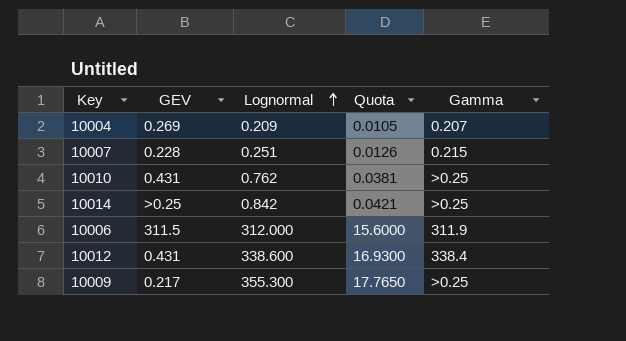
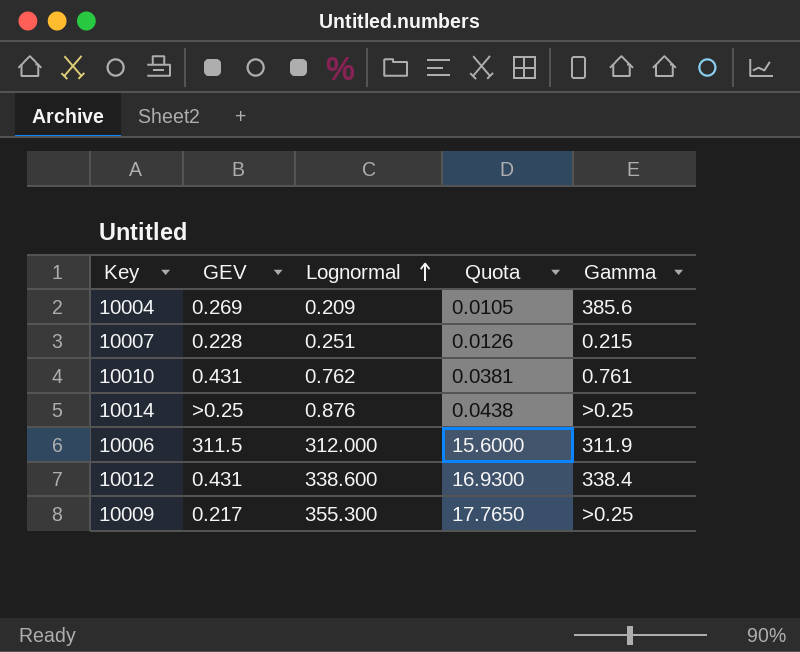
10004 | Gamma: 0.207 -> 385.6
10010 | Gamma: >0.25 -> 0.761
10014 | Lognormal: 0.842 -> 0.876
10014 | Quota: 0.0421 -> 0.0438

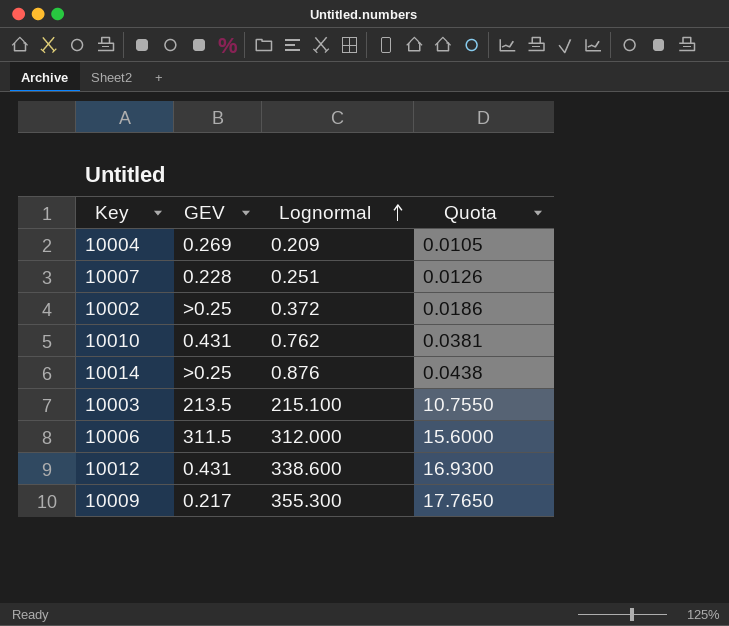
column Gamma | position: 5 -> none
row 10002: none -> >0.25 | 0.372 | 0.0186
row 10003: none -> 213.5 | 215.100 | 10.7550

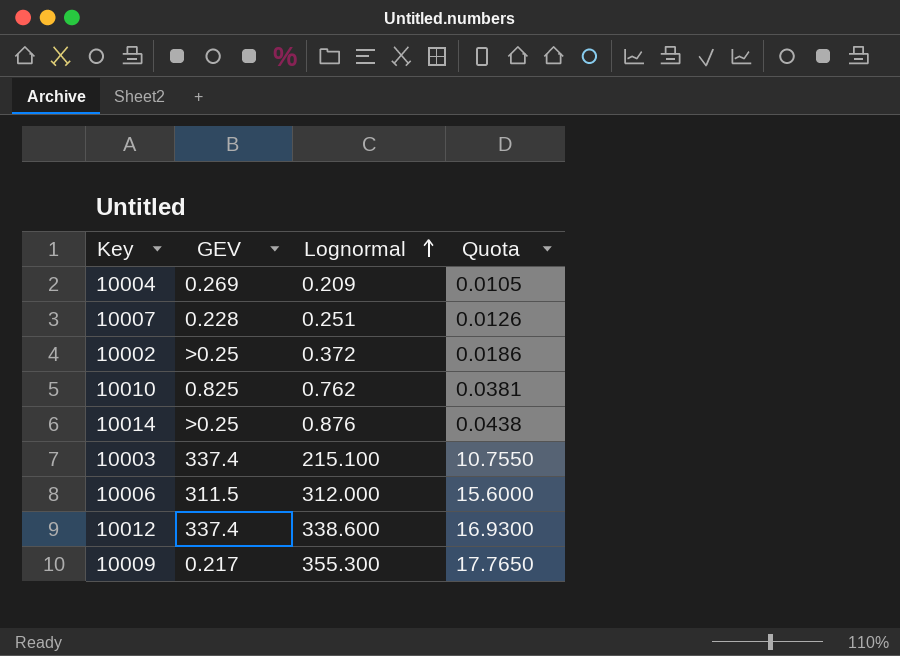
10010 | GEV: 0.431 -> 0.825
10003 | GEV: 213.5 -> 337.4
10012 | GEV: 0.431 -> 337.4

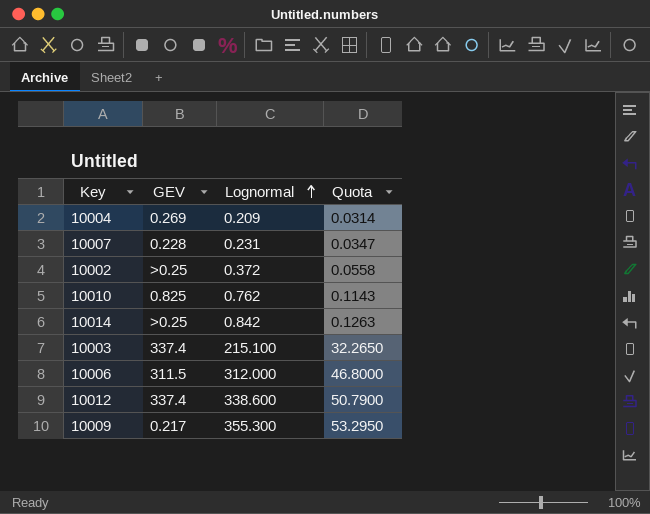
column Quota | formula: [Lognormal] * 0.05 -> [Lognormal] * 0.15
10007 | Lognormal: 0.251 -> 0.231
10014 | Lognormal: 0.876 -> 0.842

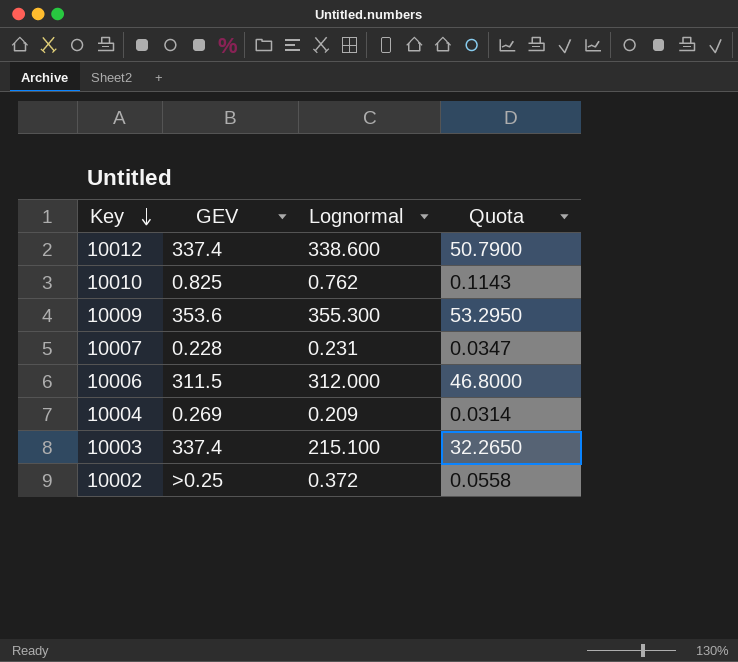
row order: Lognormal ascending -> Key descending
row 10014: >0.25 | 0.842 | 0.1263 -> none
10009 | GEV: 0.217 -> 353.6

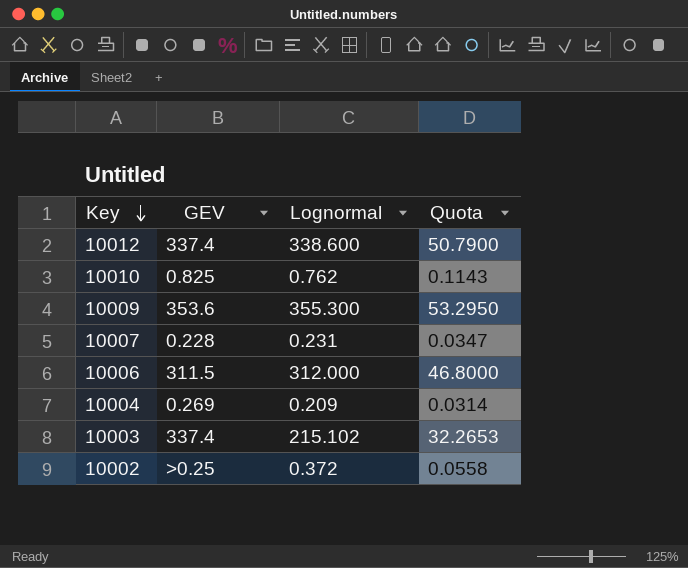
10003 | Lognormal: 215.100 -> 215.102
10003 | Quota: 32.2650 -> 32.2653

